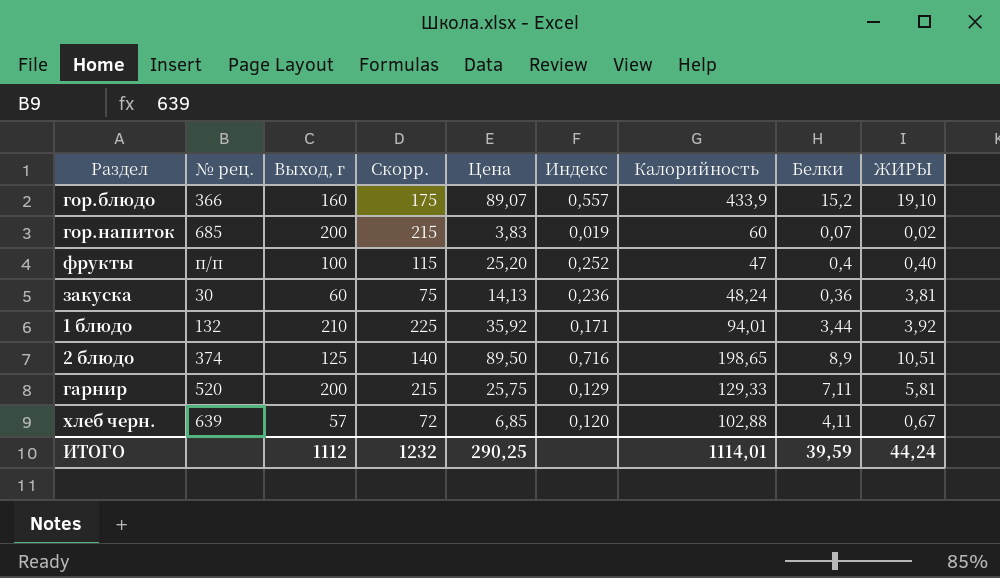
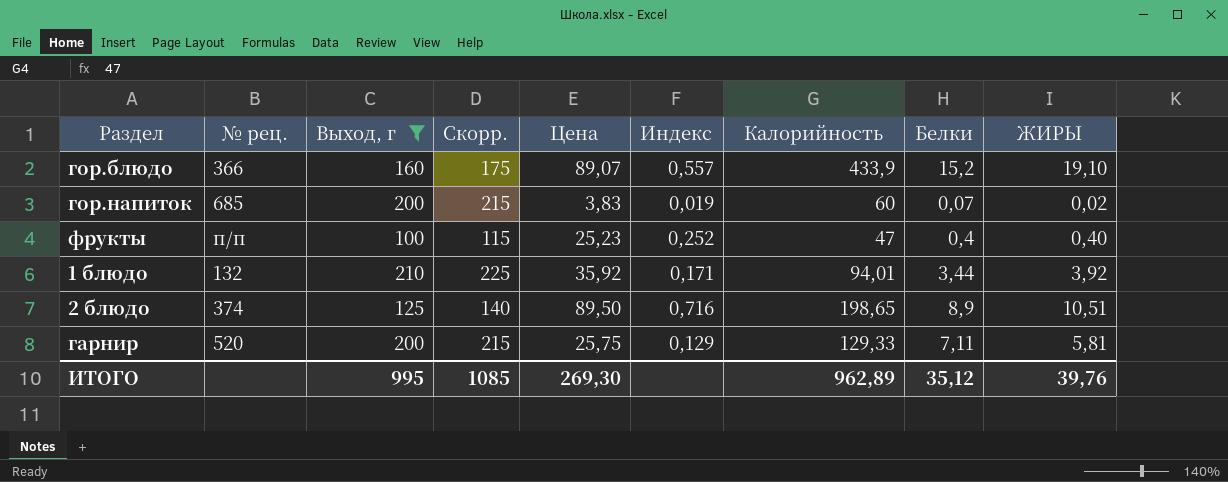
filter: none -> Выход, г >= 100
фрукты | Цена: 25,20 -> 25,23
ИТОГО | Выход, г: 1112 -> 995
ИТОГО | Скорр.: 1232 -> 1085
ИТОГО | Цена: 290,25 -> 269,30
ИТОГО | Калорийность: 1114,01 -> 962,89
ИТОГО | Белки: 39,59 -> 35,12
ИТОГО | ЖИРЫ: 44,24 -> 39,76

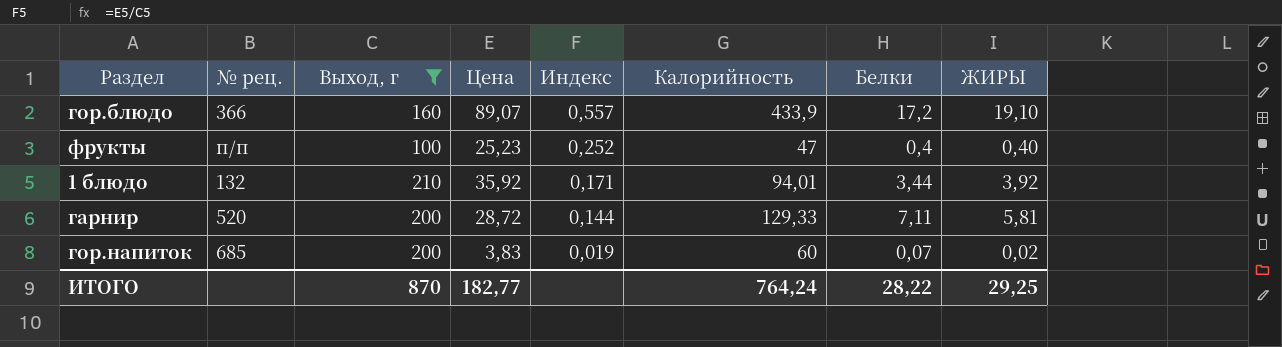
row order: none -> Индекс descending
column Скорр. | formula: [Выход, г] + 15 -> none
row 2 блюдо: 374 | 125 | 140 | 89,50 | 0,716 | 198,65 | 8,9 | 10,51 -> none
гор.блюдо | Белки: 15,2 -> 17,2
гарнир | Цена: 25,75 -> 28,72
гарнир | Индекс: 0,129 -> 0,144
ИТОГО | Выход, г: 995 -> 870
ИТОГО | Цена: 269,30 -> 182,77
ИТОГО | Калорийность: 962,89 -> 764,24
ИТОГО | Белки: 35,12 -> 28,22
ИТОГО | ЖИРЫ: 39,76 -> 29,25

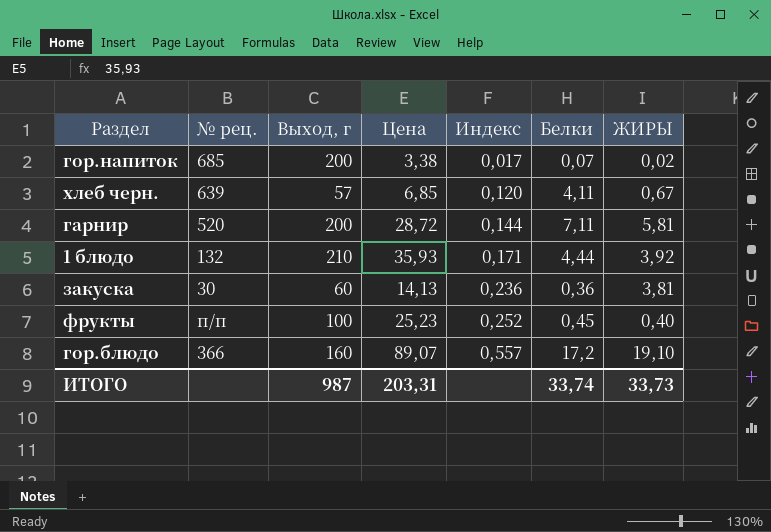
filter: Выход, г >= 100 -> none
row order: Индекс descending -> Индекс ascending
column Калорийность | position: 6 -> none
гор.напиток | Цена: 3,83 -> 3,38
гор.напиток | Индекс: 0,019 -> 0,017
1 блюдо | Цена: 35,92 -> 35,93
1 блюдо | Белки: 3,44 -> 4,44
фрукты | Белки: 0,4 -> 0,45
ИТОГО | Выход, г: 870 -> 987
ИТОГО | Цена: 182,77 -> 203,31
ИТОГО | Белки: 28,22 -> 33,74
ИТОГО | ЖИРЫ: 29,25 -> 33,73

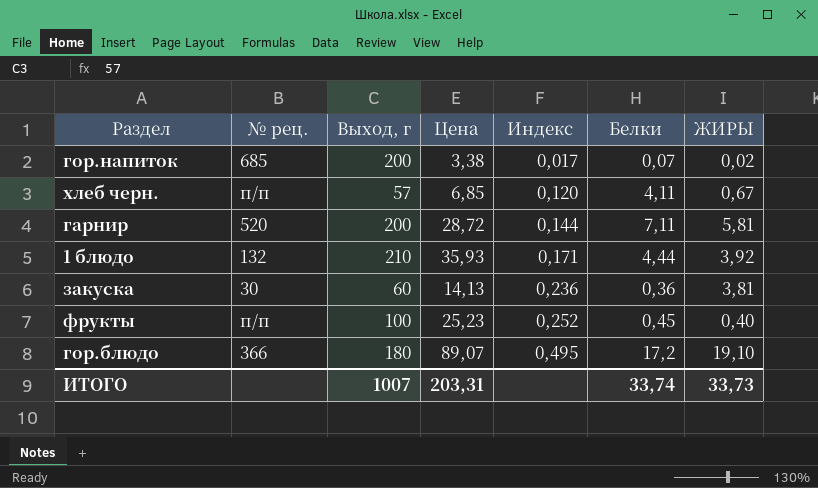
хлеб черн. | № рец.: 639 -> п/п
гор.блюдо | Выход, г: 160 -> 180
гор.блюдо | Индекс: 0,557 -> 0,495
ИТОГО | Выход, г: 987 -> 1007

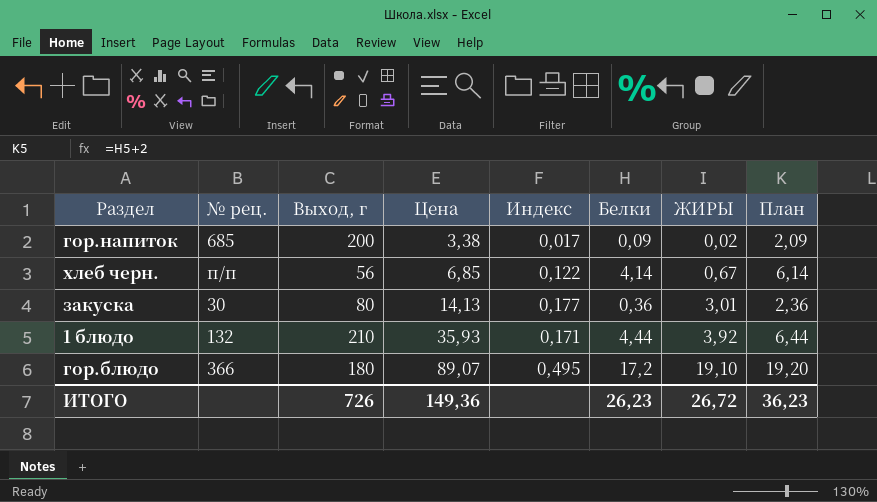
row order: Индекс ascending -> Цена ascending
column План | formula: none -> [Белки] + 2
row гарнир: 520 | 200 | 28,72 | 0,144 | 7,11 | 5,81 -> none
row фрукты: п/п | 100 | 25,23 | 0,252 | 0,45 | 0,40 -> none
гор.напиток | Белки: 0,07 -> 0,09
хлеб черн. | Выход, г: 57 -> 56
хлеб черн. | Индекс: 0,120 -> 0,122
хлеб черн. | Белки: 4,11 -> 4,14
закуска | Выход, г: 60 -> 80
закуска | Индекс: 0,236 -> 0,177
закуска | ЖИРЫ: 3,81 -> 3,01
ИТОГО | Выход, г: 1007 -> 726
ИТОГО | Цена: 203,31 -> 149,36
ИТОГО | Белки: 33,74 -> 26,23
ИТОГО | ЖИРЫ: 33,73 -> 26,72

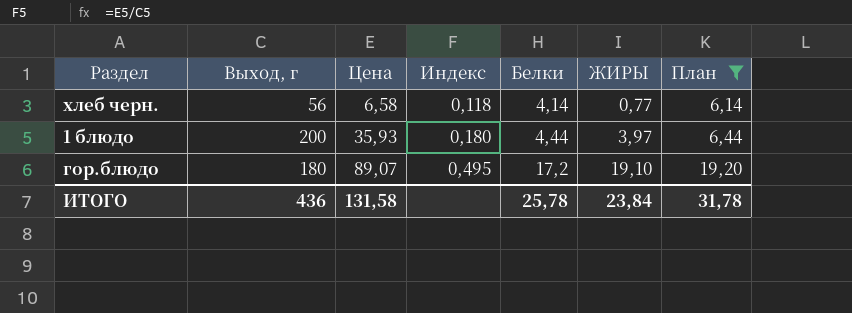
filter: none -> План >= 6,14
column № рец. | position: 2 -> none
хлеб черн. | Цена: 6,85 -> 6,58
хлеб черн. | Индекс: 0,122 -> 0,118
хлеб черн. | ЖИРЫ: 0,67 -> 0,77
1 блюдо | Выход, г: 210 -> 200
1 блюдо | Индекс: 0,171 -> 0,180
1 блюдо | ЖИРЫ: 3,92 -> 3,97
ИТОГО | Выход, г: 726 -> 436
ИТОГО | Цена: 149,36 -> 131,58
ИТОГО | Белки: 26,23 -> 25,78
ИТОГО | ЖИРЫ: 26,72 -> 23,84
ИТОГО | План: 36,23 -> 31,78

